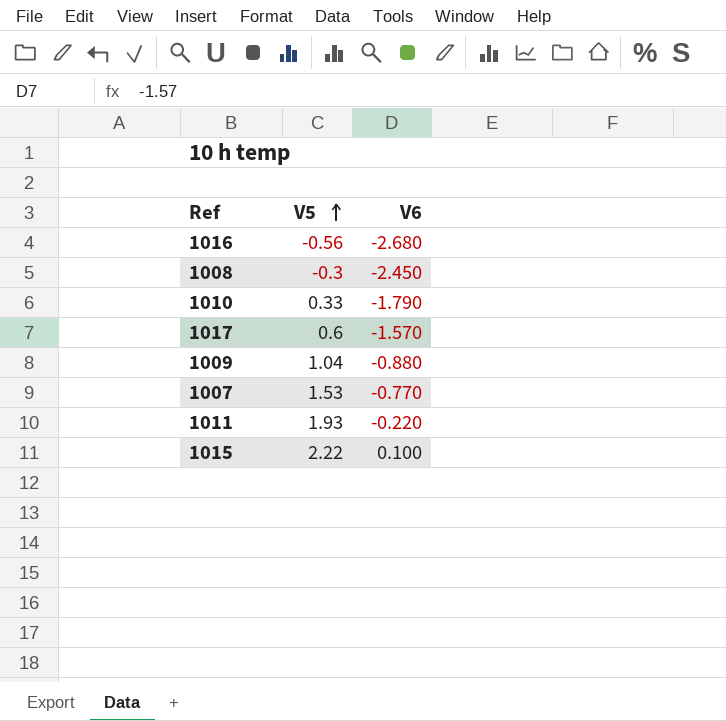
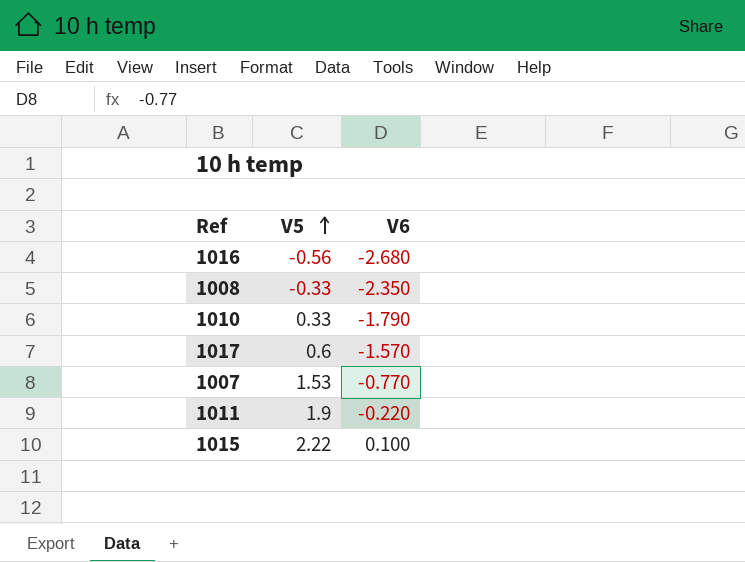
row 1009: 1.04 | -0.880 -> none
1008 | V5: -0.3 -> -0.33
1008 | V6: -2.450 -> -2.350
1011 | V5: 1.93 -> 1.9

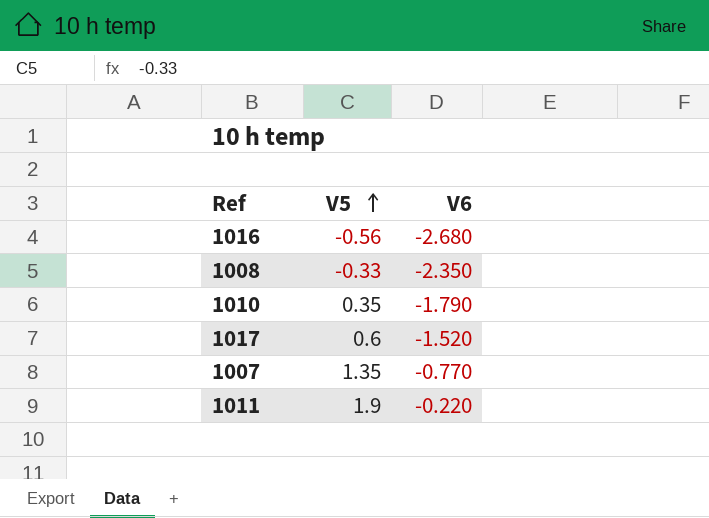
row 1015: 2.22 | 0.100 -> none
1010 | V5: 0.33 -> 0.35
1017 | V6: -1.570 -> -1.520
1007 | V5: 1.53 -> 1.35

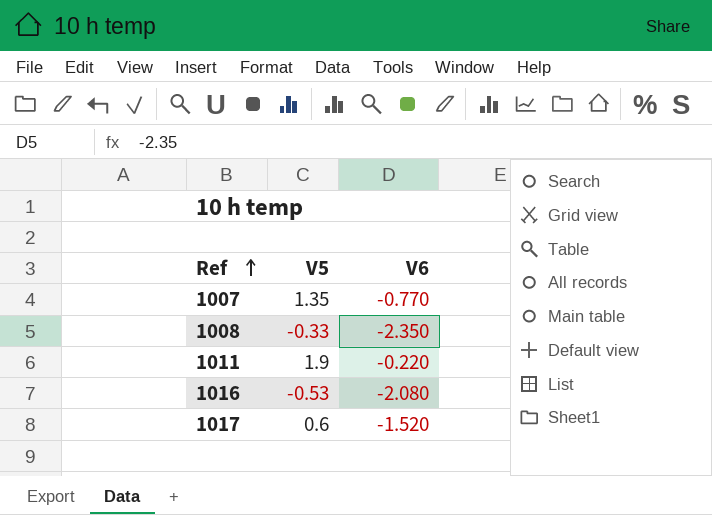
row order: V5 ascending -> Ref ascending
row 1010: 0.35 | -1.790 -> none
1016 | V5: -0.56 -> -0.53
1016 | V6: -2.680 -> -2.080

